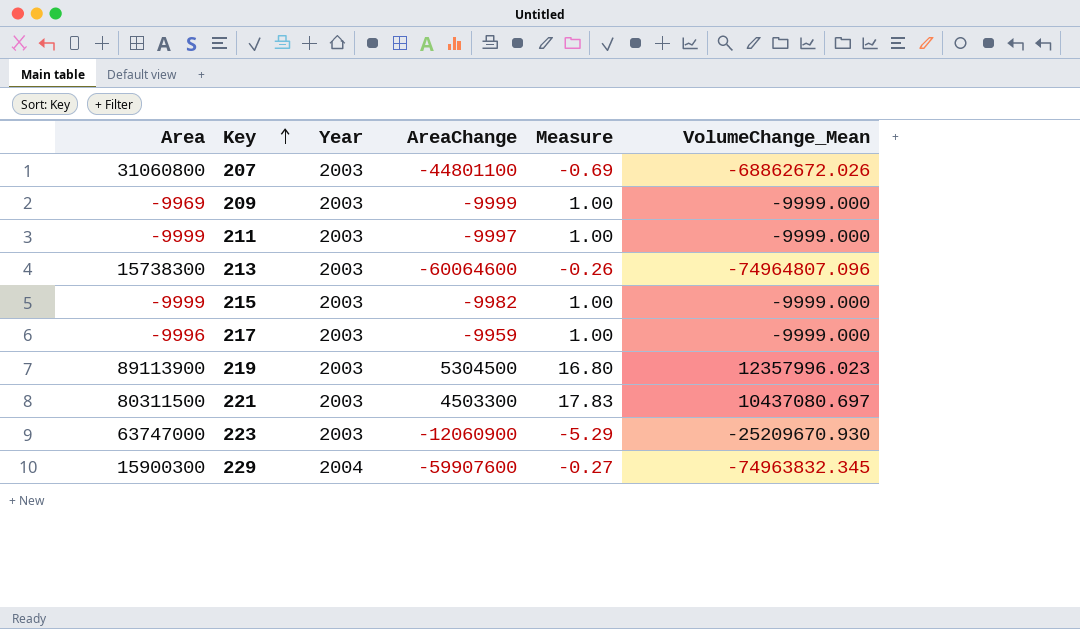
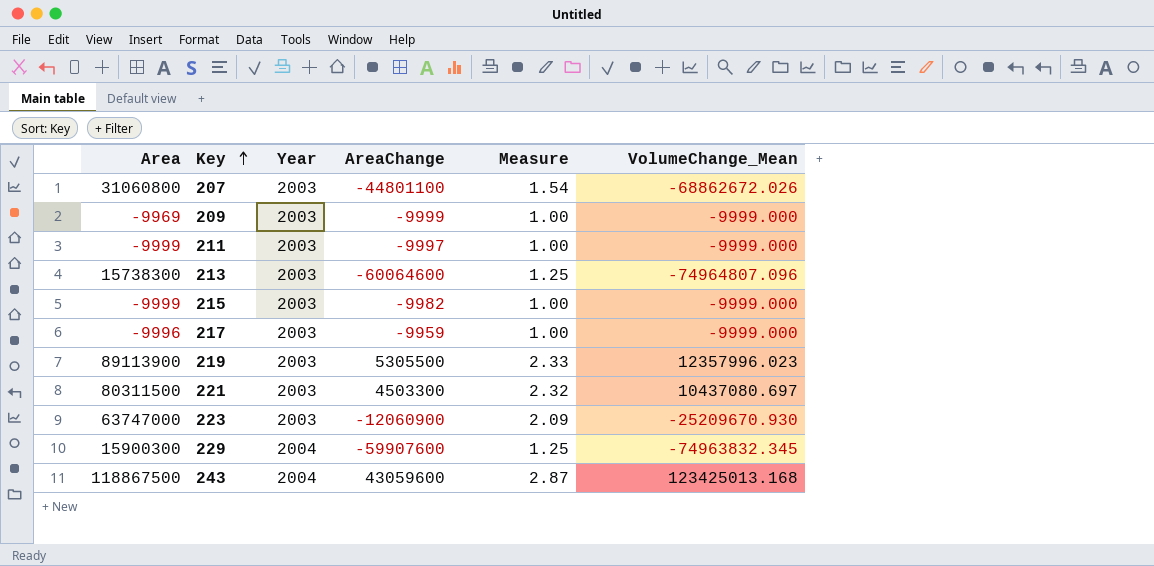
column Measure | formula: [Area] / [AreaChange] -> [VolumeChange_Mean] / [AreaChange]
219 | AreaChange: 5304500 -> 5305500
row 243: none -> 118867500 | 2004 | 43059600 | 2.87 | 123425013.168

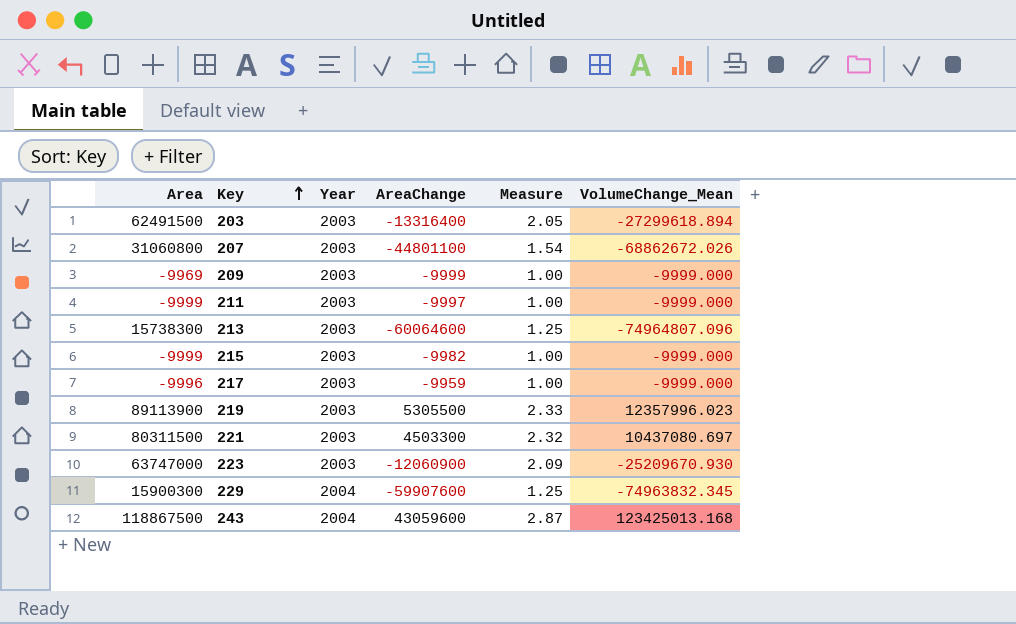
row 203: none -> 62491500 | 2003 | -13316400 | 2.05 | -27299618.894

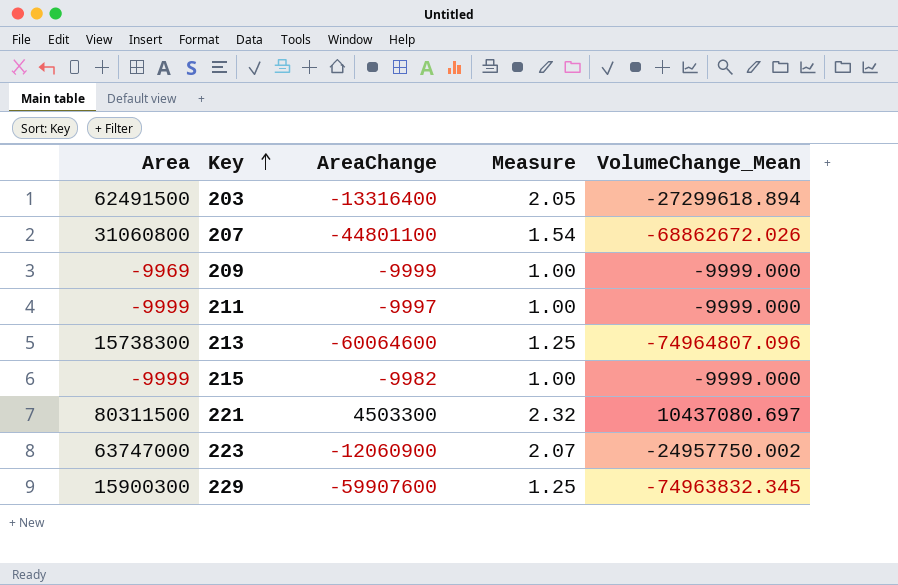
column Year | position: 3 -> none
row 217: -9996 | 2003 | -9959 | 1.00 | -9999.000 -> none
row 219: 89113900 | 2003 | 5305500 | 2.33 | 12357996.023 -> none
row 243: 118867500 | 2004 | 43059600 | 2.87 | 123425013.168 -> none
223 | Measure: 2.09 -> 2.07
223 | VolumeChange_Mean: -25209670.930 -> -24957750.002

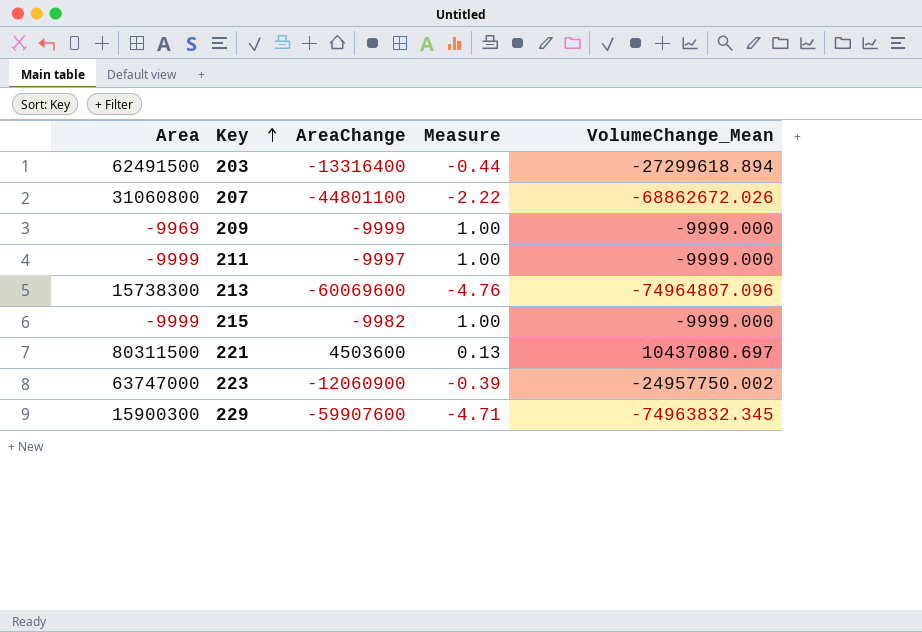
column Measure | formula: [VolumeChange_Mean] / [AreaChange] -> [VolumeChange_Mean] / [Area]
213 | AreaChange: -60064600 -> -60069600
221 | AreaChange: 4503300 -> 4503600

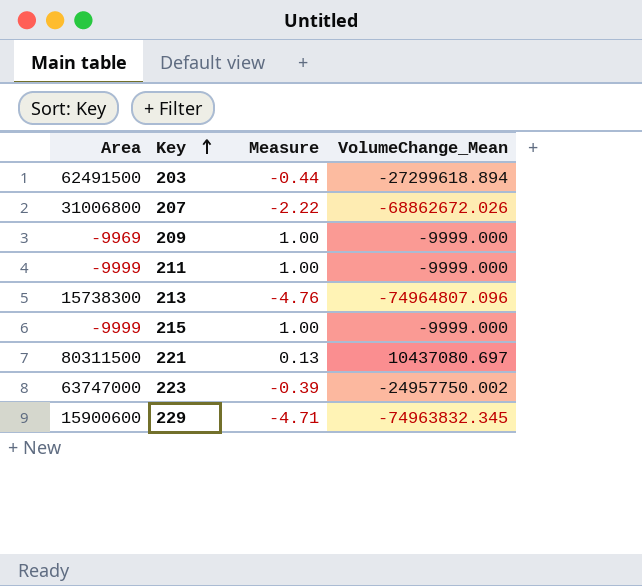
column AreaChange | position: 3 -> none
207 | Area: 31060800 -> 31006800
229 | Area: 15900300 -> 15900600

